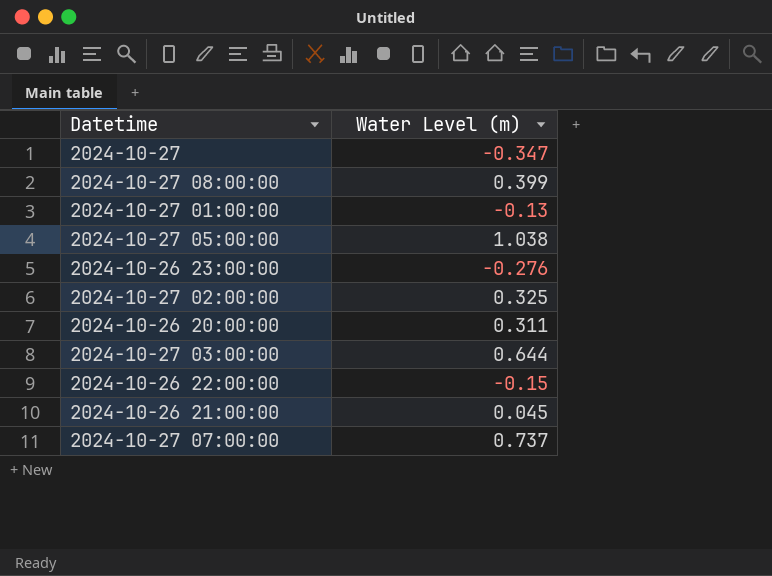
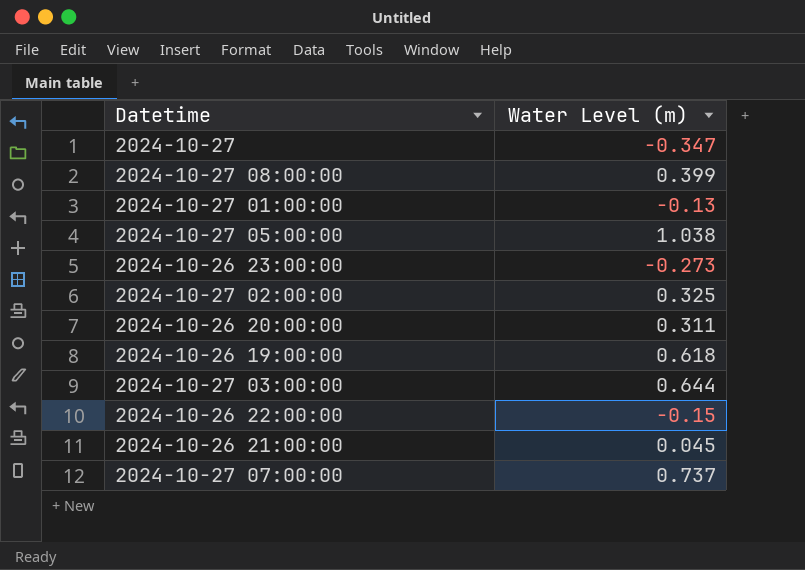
2024-10-26 23:00:00 | Water Level (m): -0.276 -> -0.273
row 2024-10-26 19:00:00: none -> 0.618

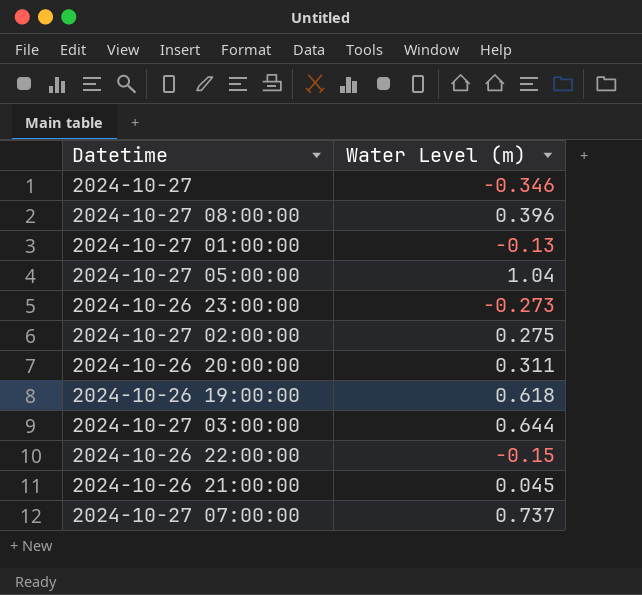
2024-10-27 | Water Level (m): -0.347 -> -0.346
2024-10-27 08:00:00 | Water Level (m): 0.399 -> 0.396
2024-10-27 05:00:00 | Water Level (m): 1.038 -> 1.04
2024-10-27 02:00:00 | Water Level (m): 0.325 -> 0.275

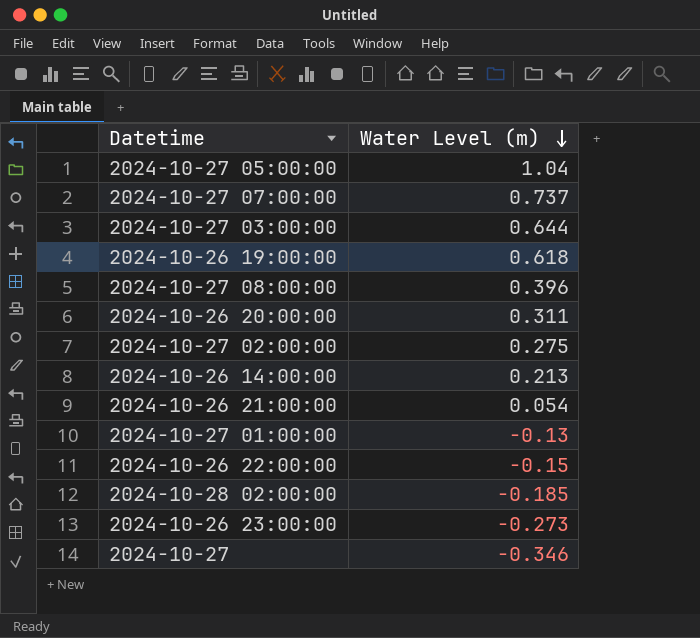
row order: none -> Water Level (m) descending
row 2024-10-26 14:00:00: none -> 0.213
2024-10-26 21:00:00 | Water Level (m): 0.045 -> 0.054
row 2024-10-28 02:00:00: none -> -0.185

